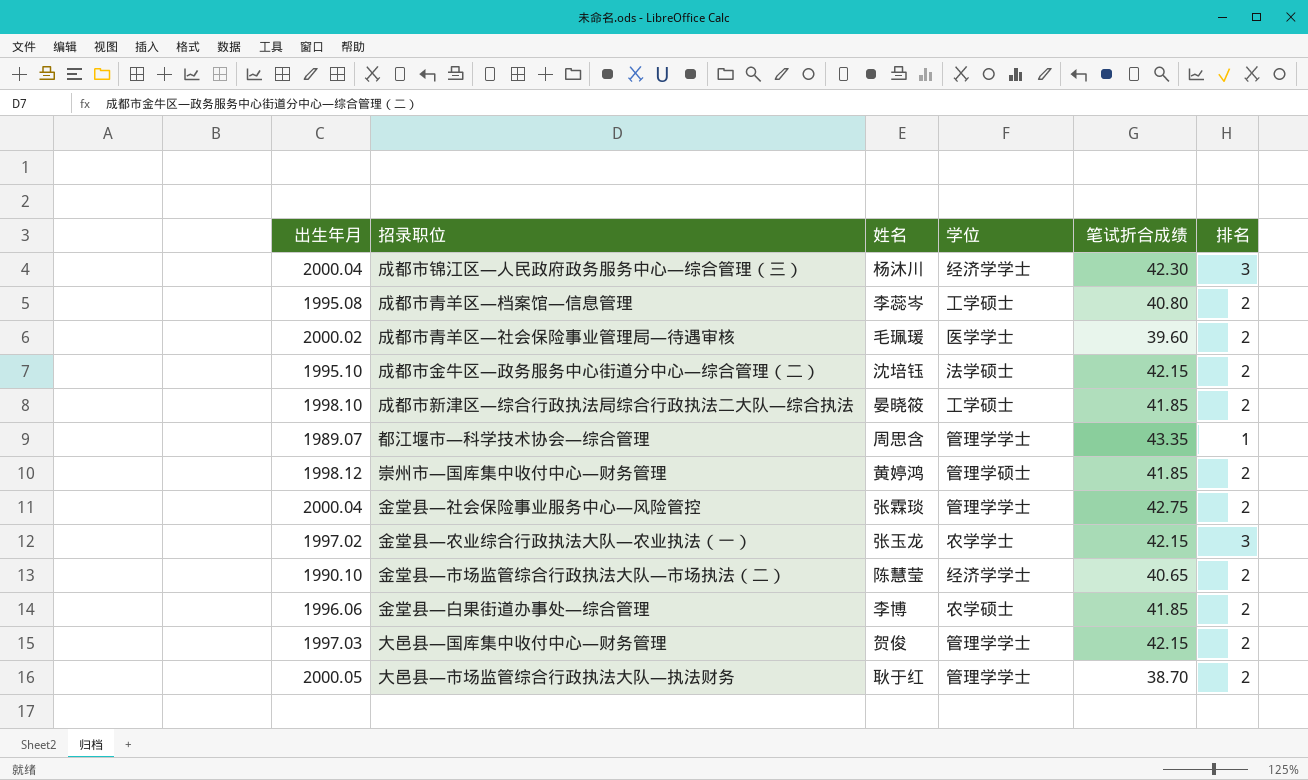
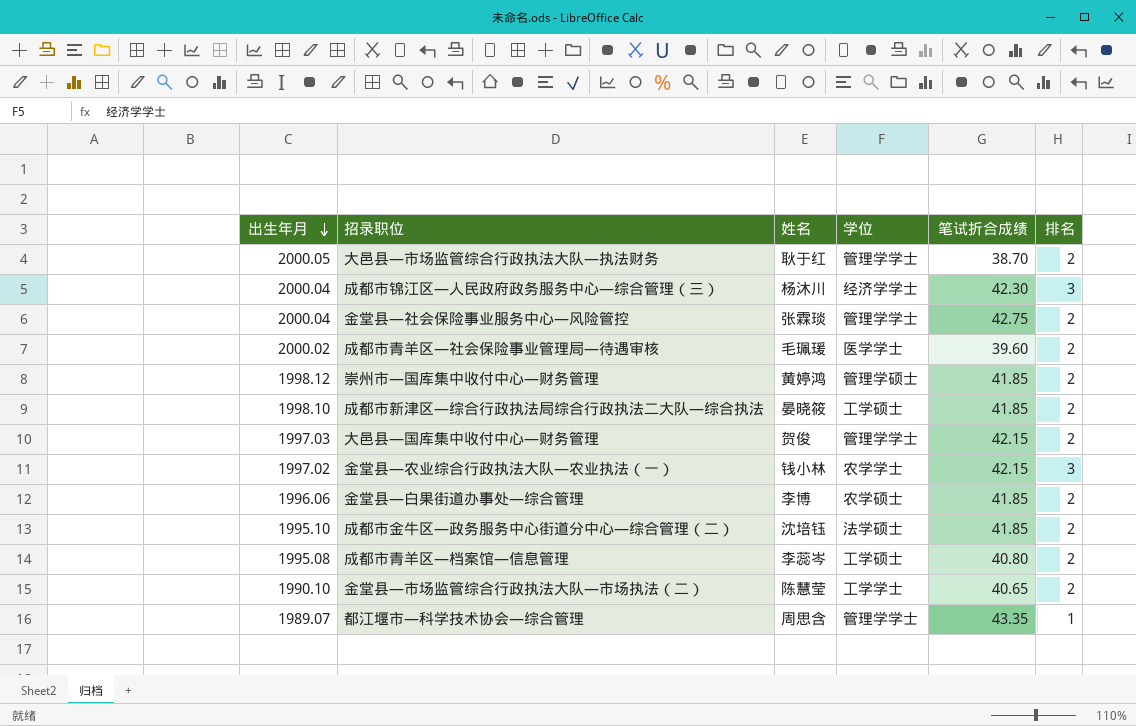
row order: none -> 出生年月 descending
金堂县—农业综合行政执法大队—农业执法（一） | 姓名: 张玉龙 -> 钱小林
成都市金牛区—政务服务中心街道分中心—综合管理（二） | 笔试折合成绩: 42.15 -> 41.85
金堂县—市场监管综合行政执法大队—市场执法（二） | 学位: 经济学学士 -> 工学学士

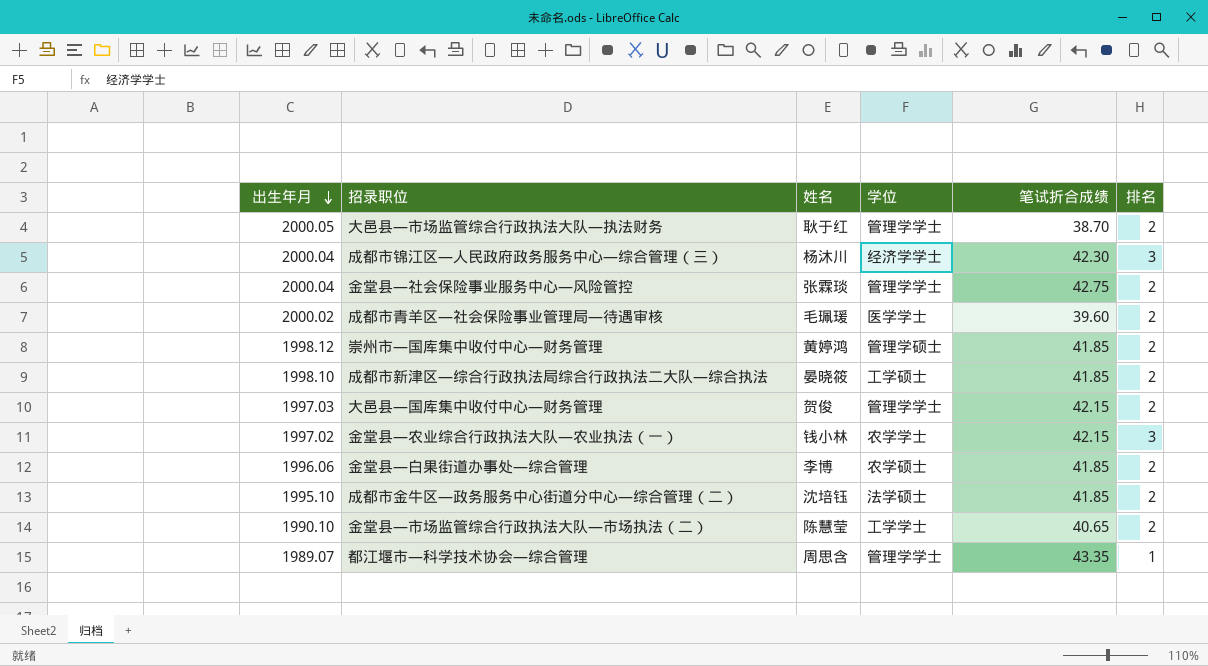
row 成都市青羊区—档案馆—信息管理: 1995.08 | 李蕊岑 | 工学硕士 | 40.80 | 2 -> none

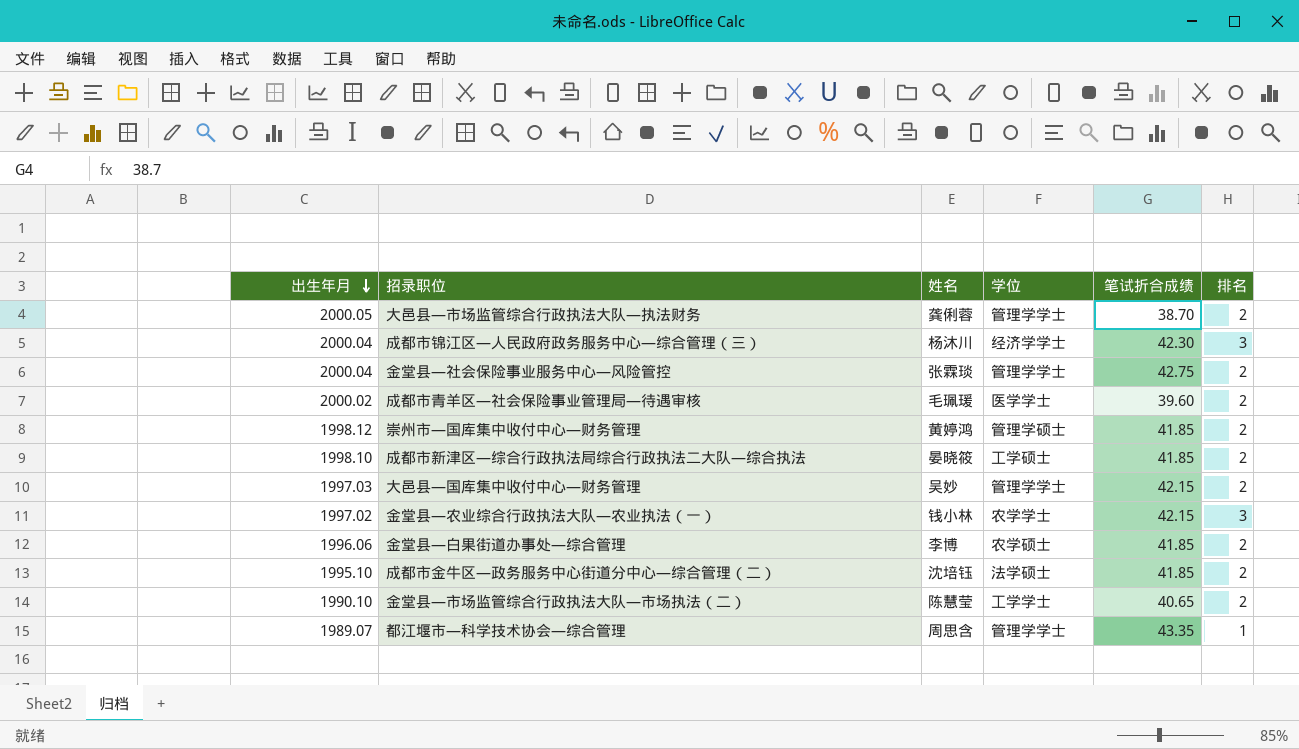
大邑县—市场监管综合行政执法大队—执法财务 | 姓名: 耿于红 -> 龚俐蓉
大邑县—国库集中收付中心—财务管理 | 姓名: 贺俊 -> 吴妙

